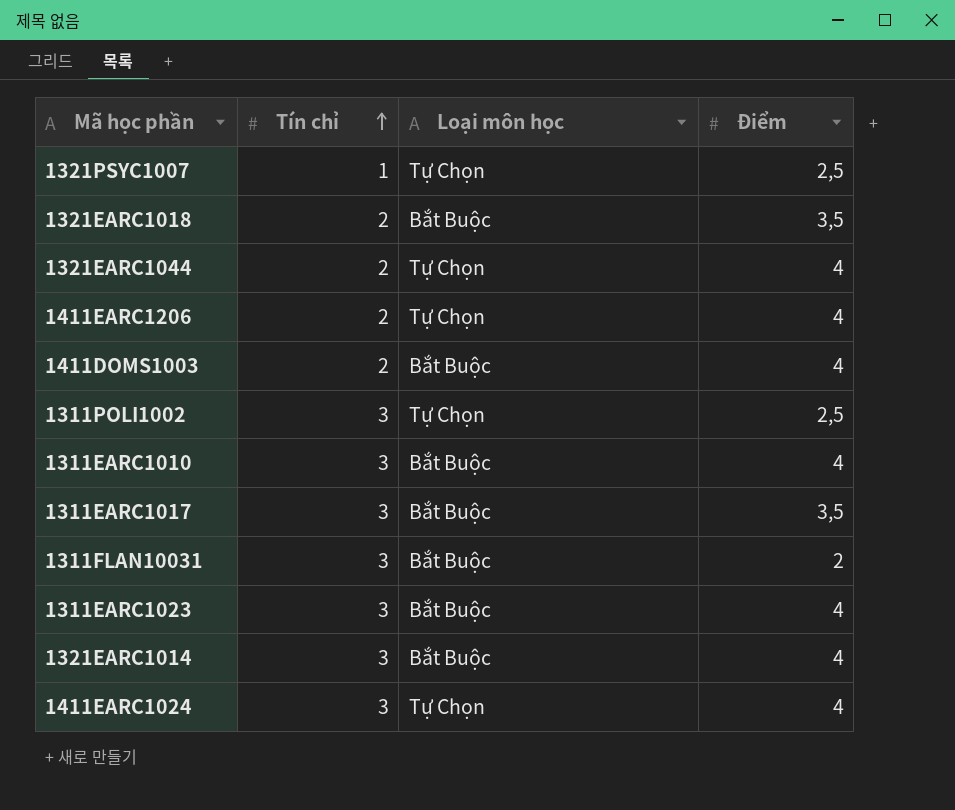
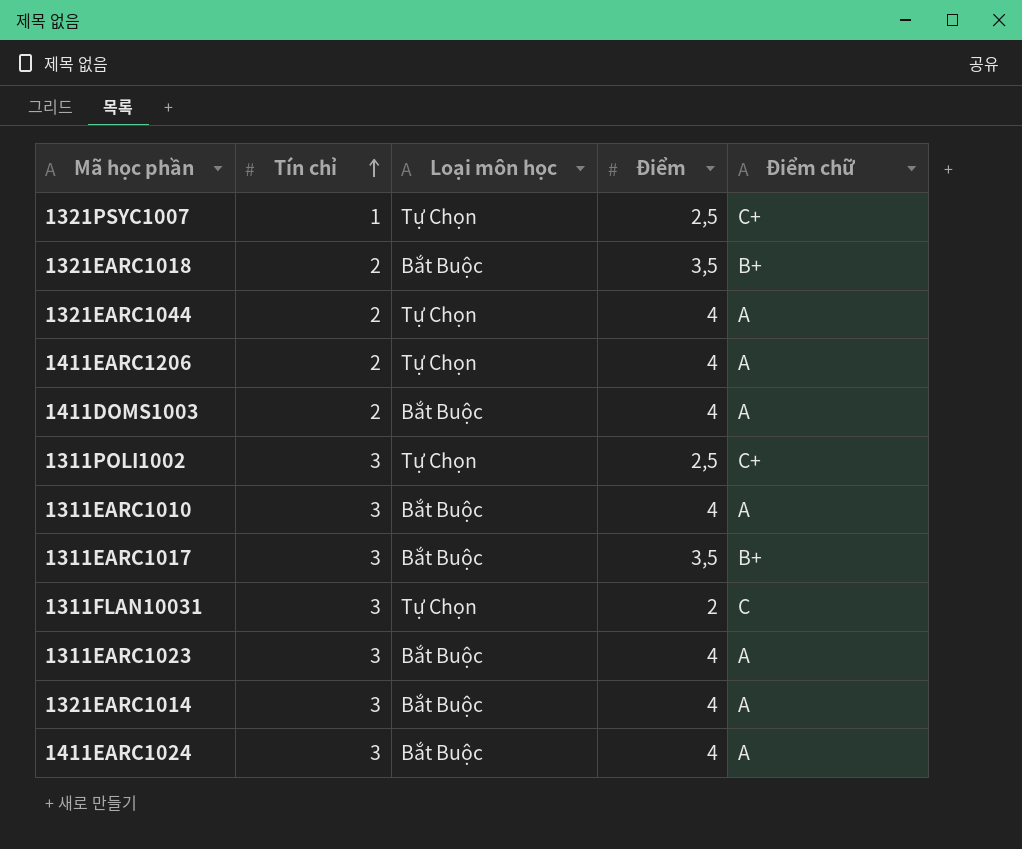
column Điểm chữ | position: none -> 5
1311FLAN10031 | Loại môn học: Bắt Buộc -> Tự Chọn
1411EARC1024 | Loại môn học: Tự Chọn -> Bắt Buộc

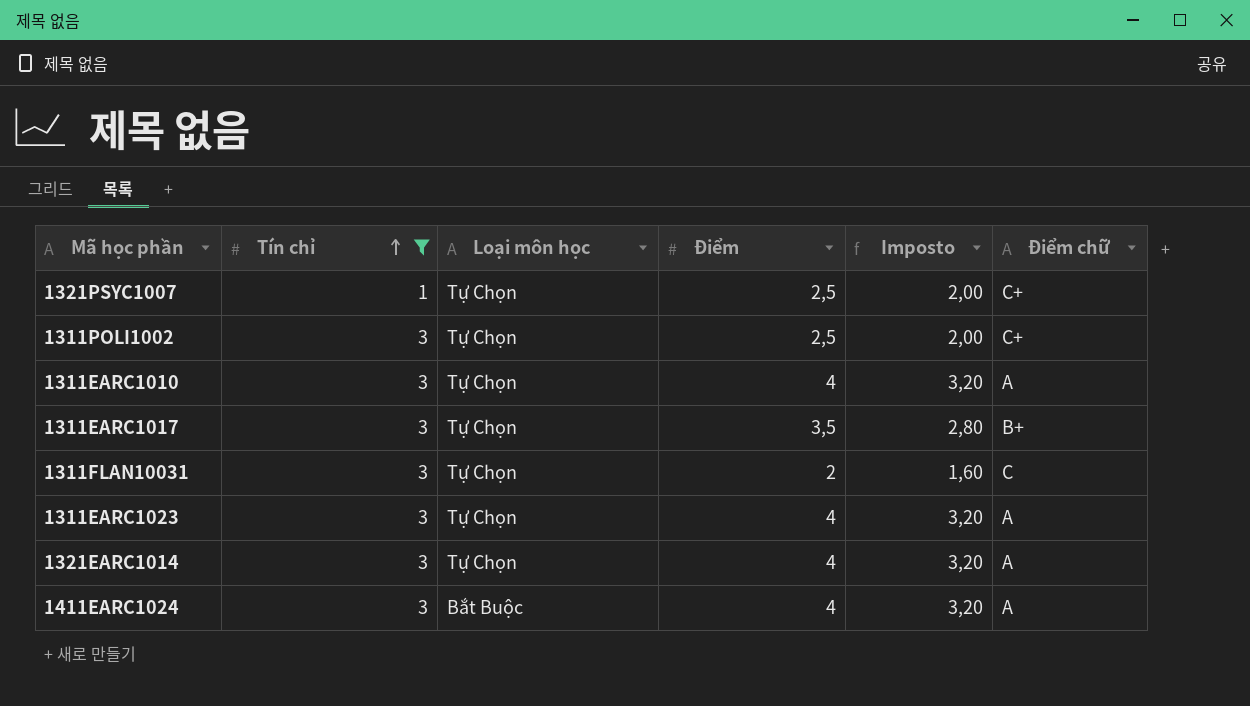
filter: none -> Tín chỉ != 2
column Imposto | formula: none -> [Điểm] * 0,8
1311EARC1010 | Loại môn học: Bắt Buộc -> Tự Chọn
1311EARC1017 | Loại môn học: Bắt Buộc -> Tự Chọn
1311EARC1023 | Loại môn học: Bắt Buộc -> Tự Chọn
1321EARC1014 | Loại môn học: Bắt Buộc -> Tự Chọn

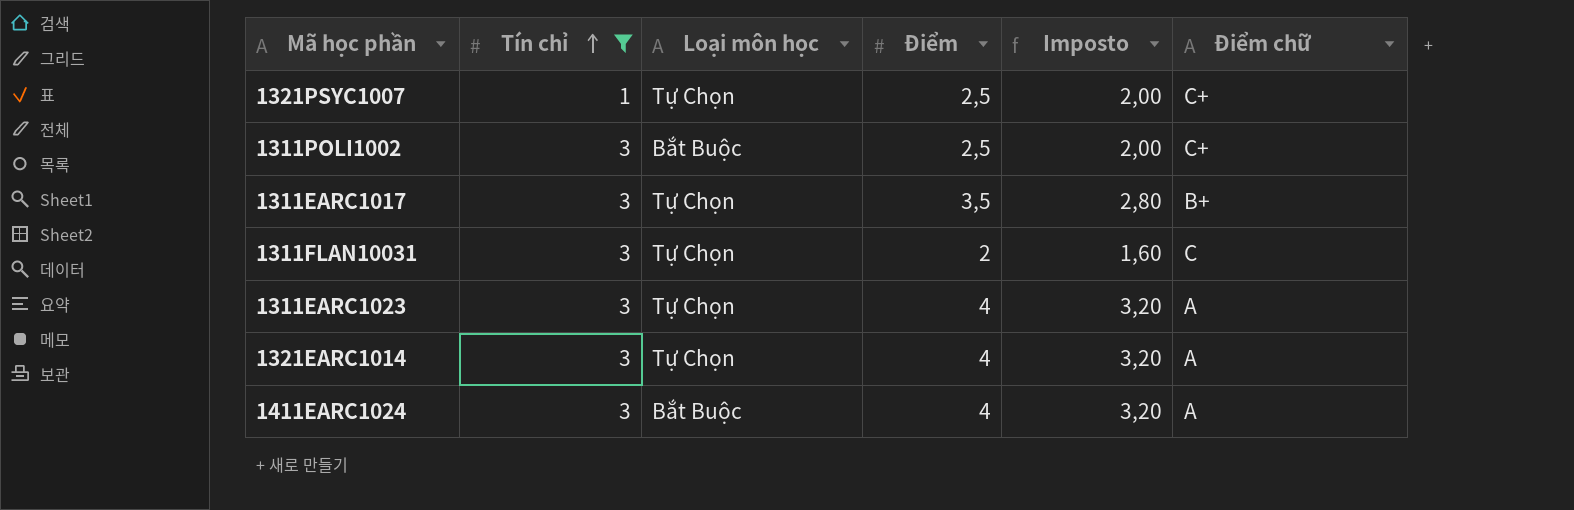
row 1311EARC1010: 3 | Tự Chọn | 4 | 3,20 | A -> none
1311POLI1002 | Loại môn học: Tự Chọn -> Bắt Buộc

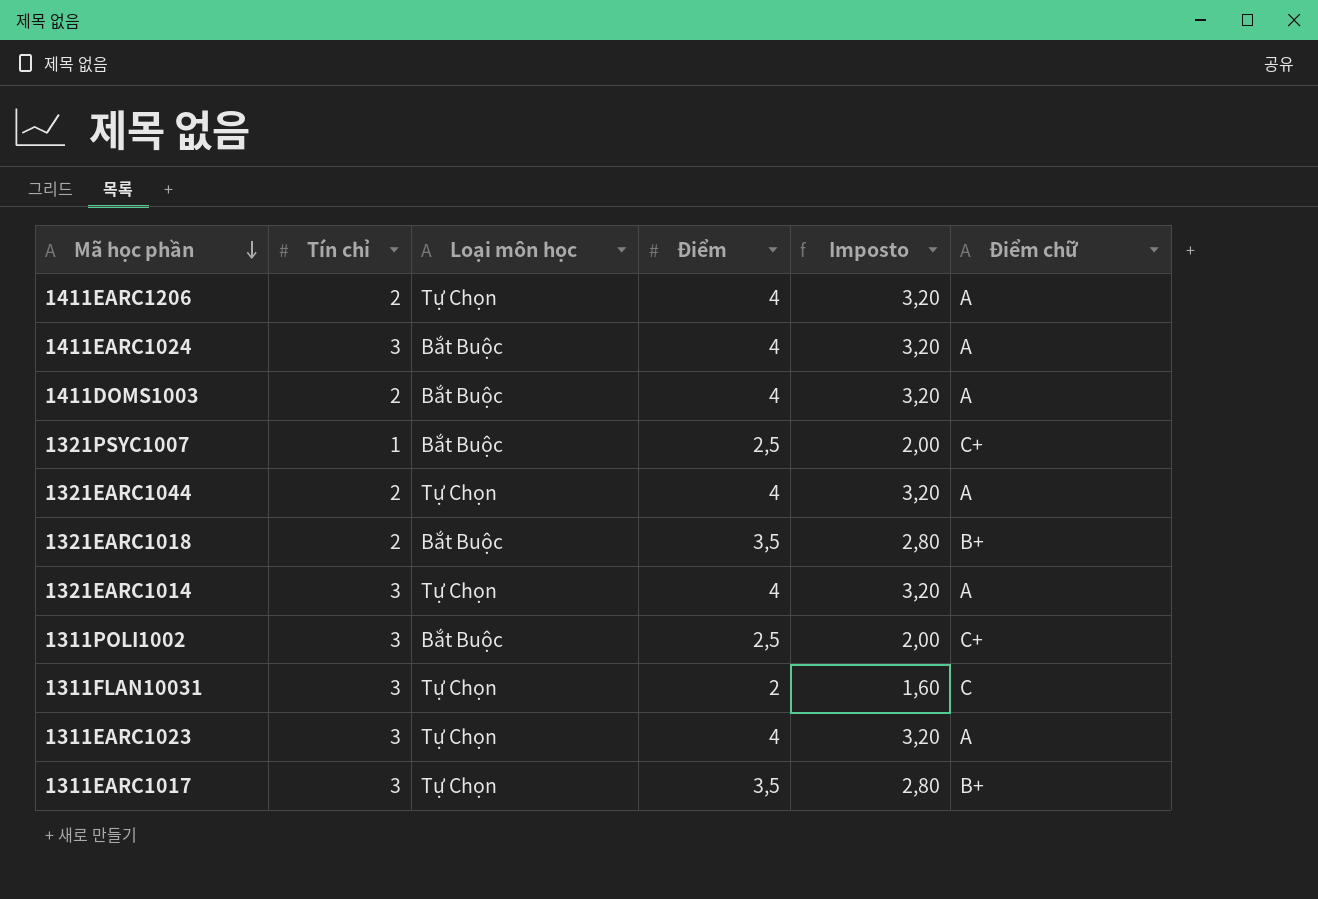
filter: Tín chỉ != 2 -> none
row order: Tín chỉ ascending -> Mã học phần descending
1321PSYC1007 | Loại môn học: Tự Chọn -> Bắt Buộc

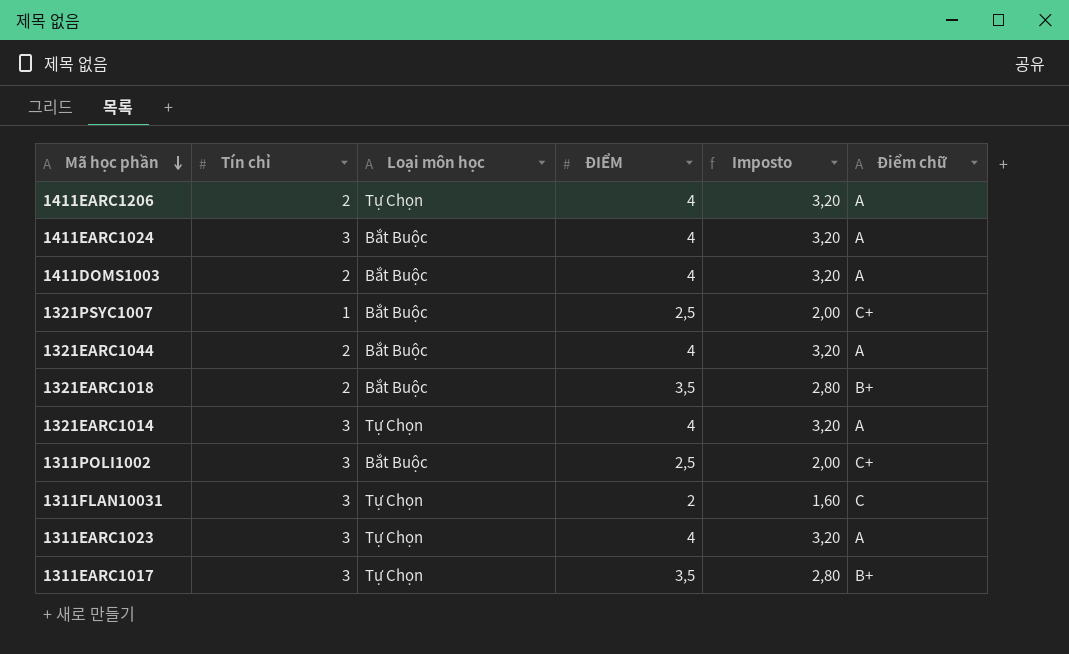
column name: Điểm -> ĐIỂM
1321EARC1044 | Loại môn học: Tự Chọn -> Bắt Buộc

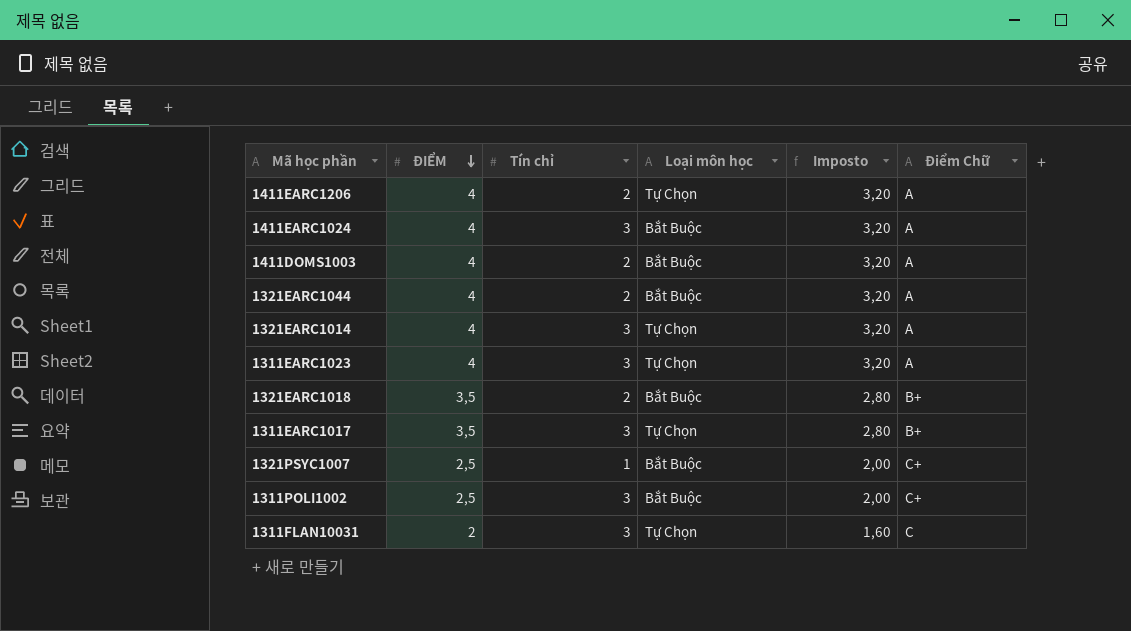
row order: Mã học phần descending -> ĐIỂM descending
column ĐIỂM | position: 4 -> 2
column name: Điểm chữ -> Điểm Chữ

